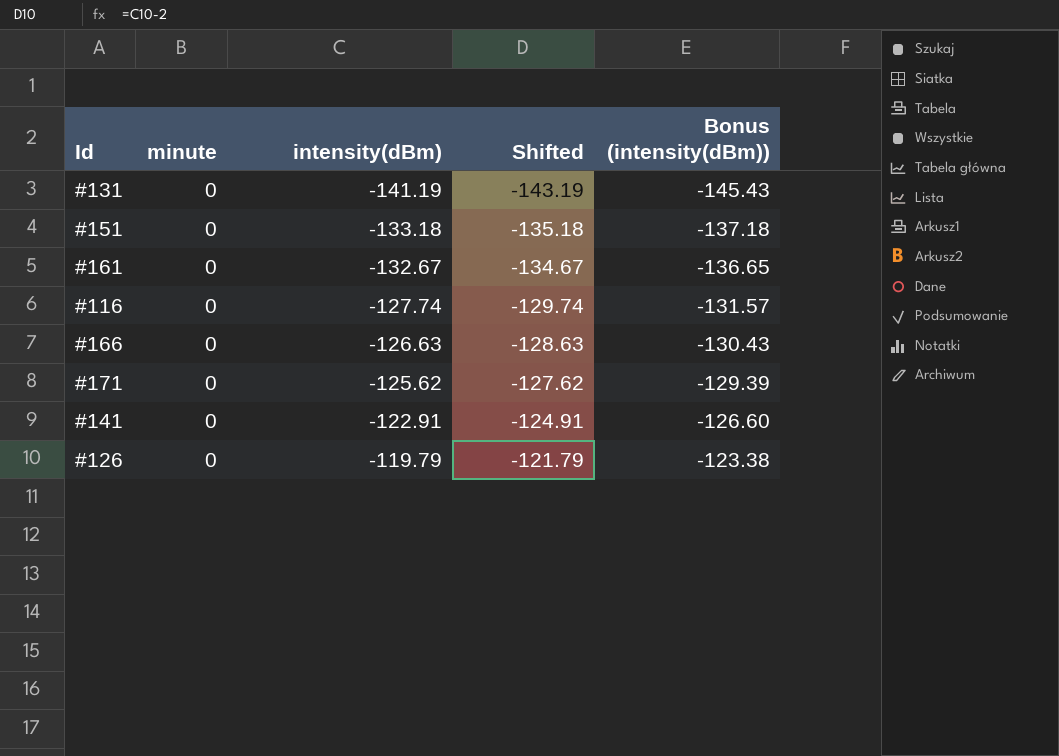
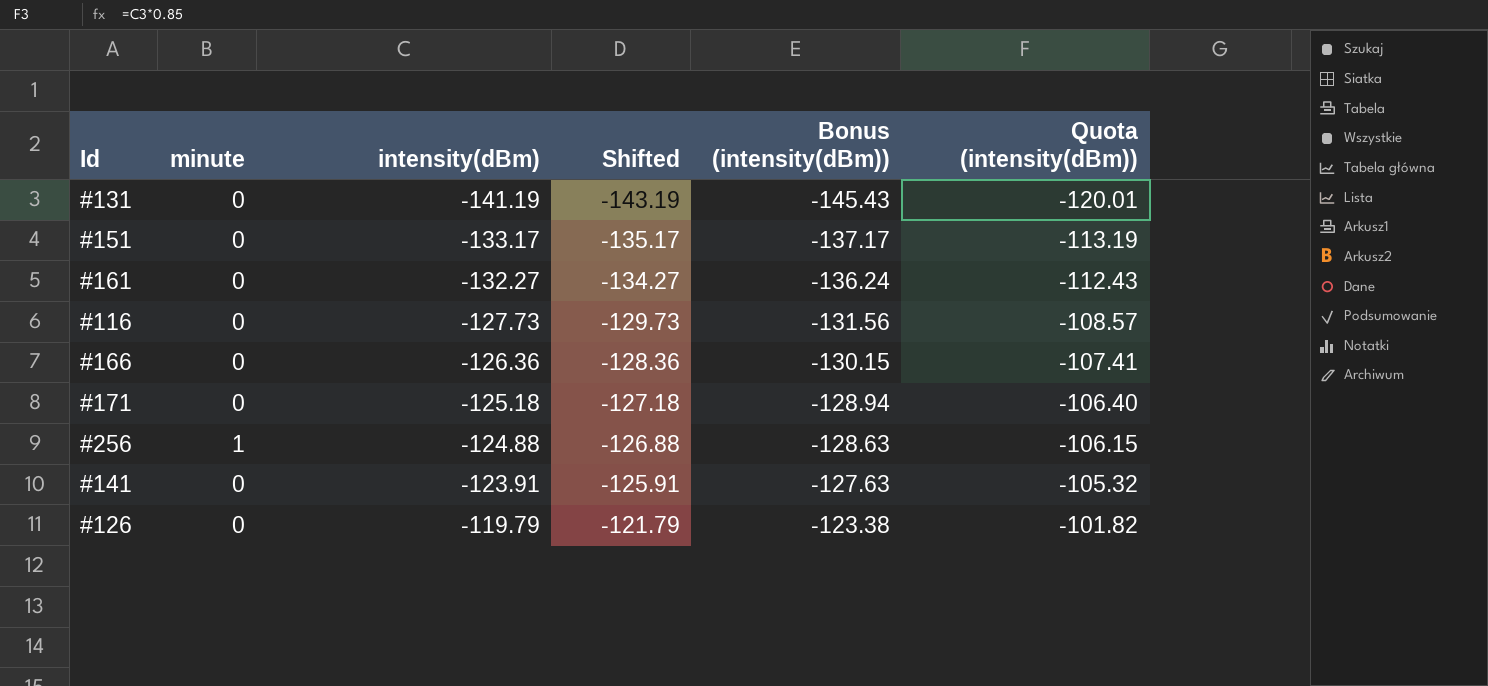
column Quota (intensity(dBm)) | formula: none -> [intensity(dBm)] * 0.85
#151 | intensity(dBm): -133.18 -> -133.17
#151 | Shifted: -135.18 -> -135.17
#151 | Bonus (intensity(dBm)): -137.18 -> -137.17
#161 | intensity(dBm): -132.67 -> -132.27
#161 | Shifted: -134.67 -> -134.27
#161 | Bonus (intensity(dBm)): -136.65 -> -136.24
#116 | intensity(dBm): -127.74 -> -127.73
#116 | Shifted: -129.74 -> -129.73
#116 | Bonus (intensity(dBm)): -131.57 -> -131.56
#166 | intensity(dBm): -126.63 -> -126.36
#166 | Shifted: -128.63 -> -128.36
#166 | Bonus (intensity(dBm)): -130.43 -> -130.15
#171 | intensity(dBm): -125.62 -> -125.18
#171 | Shifted: -127.62 -> -127.18
#171 | Bonus (intensity(dBm)): -129.39 -> -128.94
row #256: none -> 1 | -124.88 | -126.88 | -128.63 | -106.15
#141 | intensity(dBm): -122.91 -> -123.91
#141 | Shifted: -124.91 -> -125.91
#141 | Bonus (intensity(dBm)): -126.60 -> -127.63

